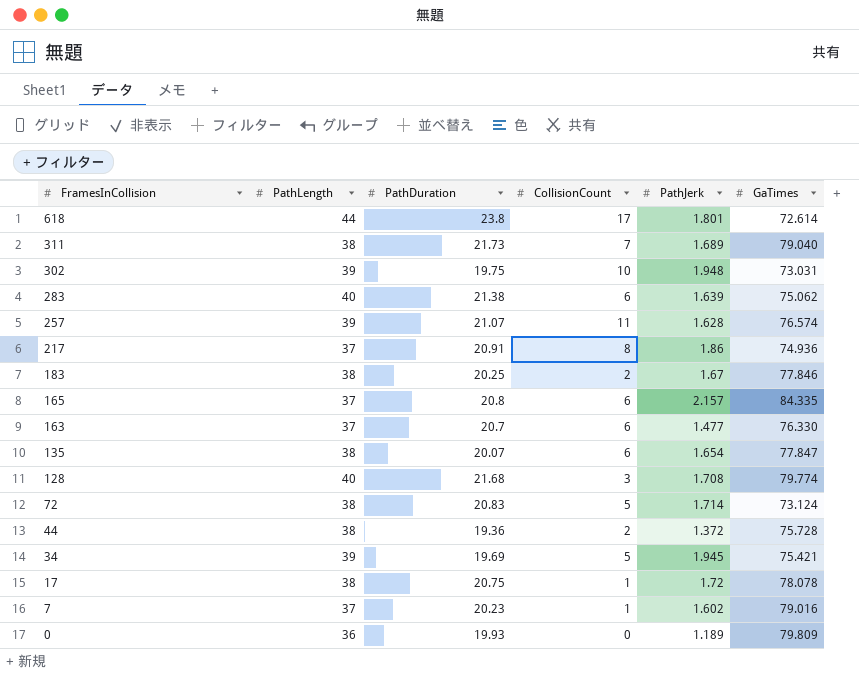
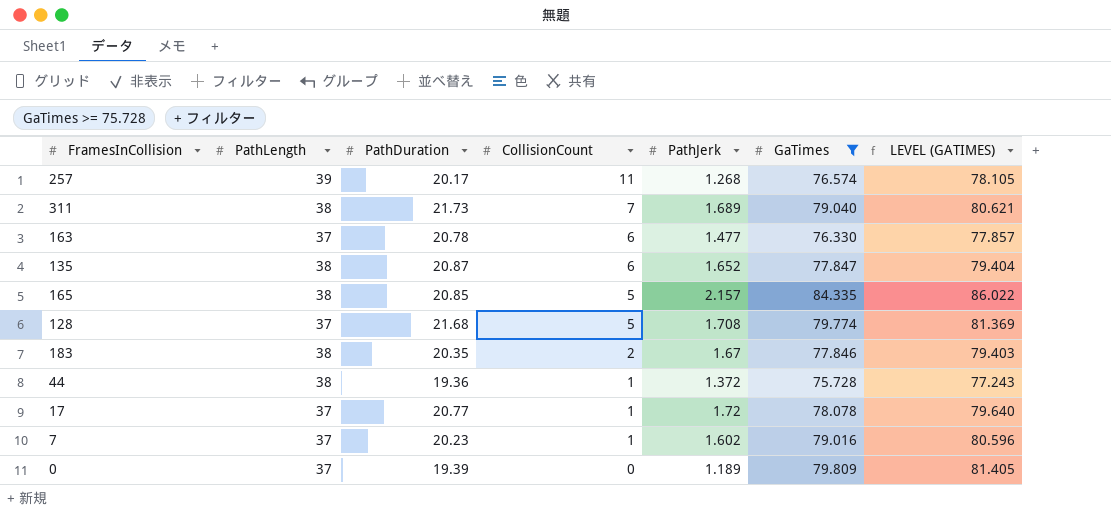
filter: none -> GaTimes >= 75.728
row order: FramesInCollision descending -> CollisionCount descending
column LEVEL (GATIMES) | formula: none -> [GaTimes] * 1.02
257 | PathDuration: 21.07 -> 20.17
257 | PathJerk: 1.628 -> 1.268
163 | PathDuration: 20.7 -> 20.78
135 | PathDuration: 20.07 -> 20.87
135 | PathJerk: 1.654 -> 1.652
165 | PathLength: 37 -> 38
165 | PathDuration: 20.8 -> 20.85
165 | CollisionCount: 6 -> 5
128 | PathLength: 40 -> 37
128 | CollisionCount: 3 -> 5
183 | PathDuration: 20.25 -> 20.35
44 | CollisionCount: 2 -> 1
17 | PathLength: 38 -> 37
17 | PathDuration: 20.75 -> 20.77
0 | PathLength: 36 -> 37
0 | PathDuration: 19.93 -> 19.39

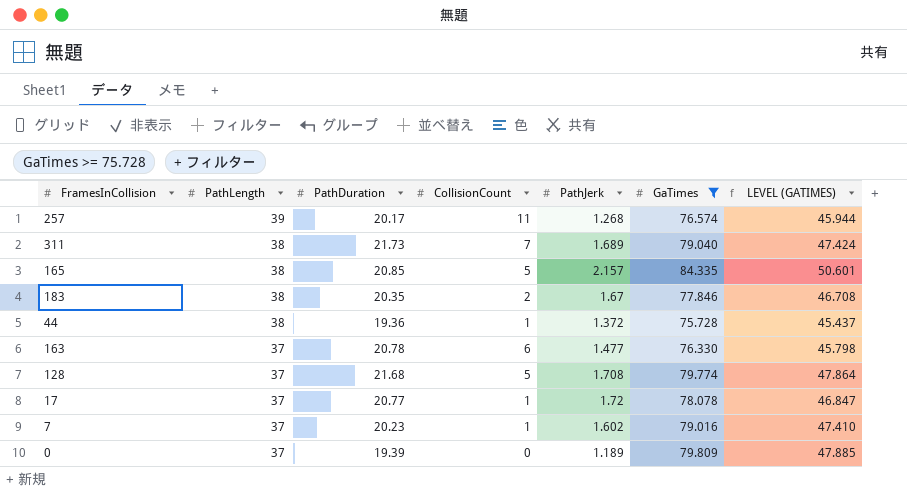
row order: CollisionCount descending -> PathLength descending
column LEVEL (GATIMES) | formula: [GaTimes] * 1.02 -> [GaTimes] * 0.6
row 135: 38 | 20.87 | 6 | 1.652 | 77.847 | 79.404 -> none

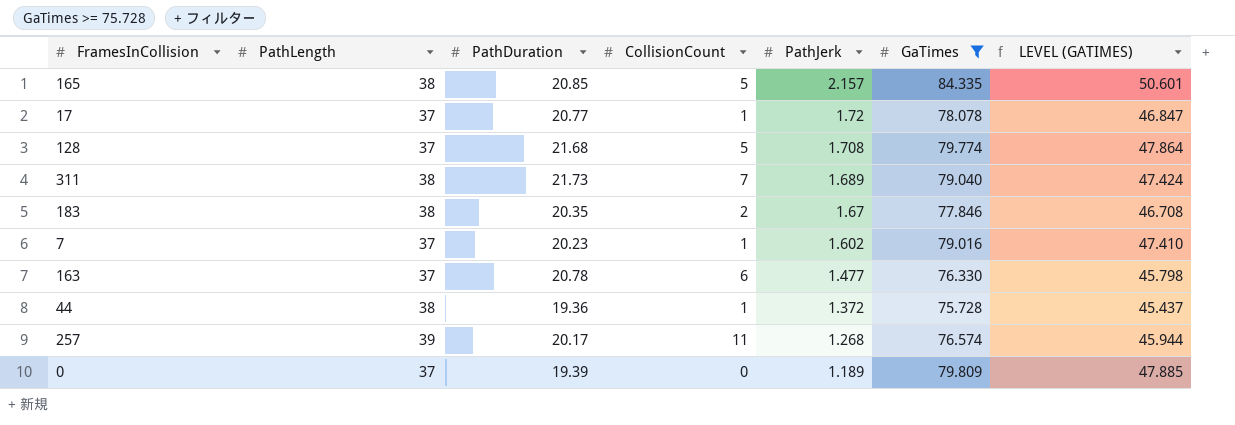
row order: PathLength descending -> PathJerk descending

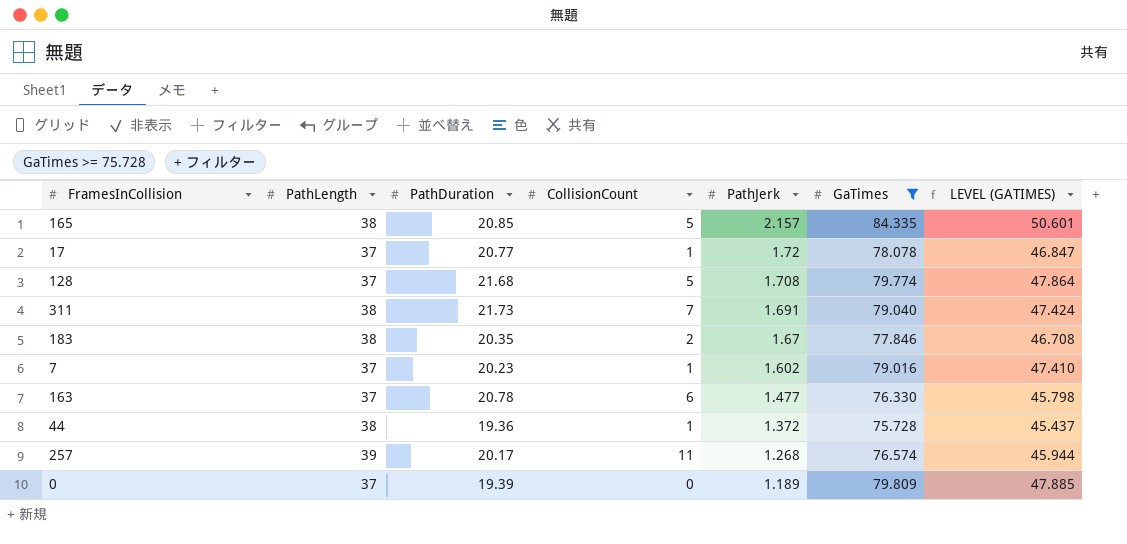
311 | PathJerk: 1.689 -> 1.691

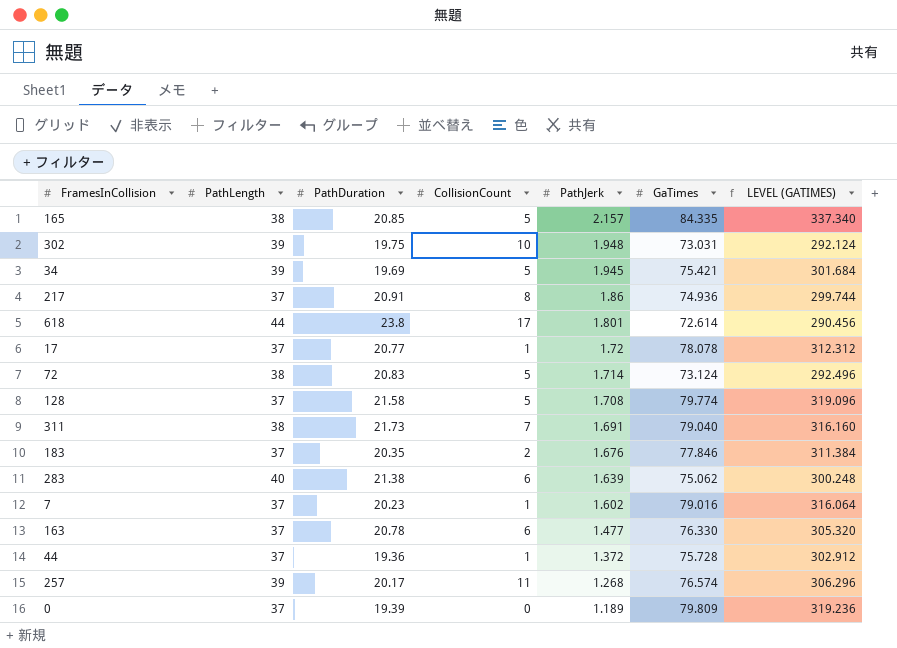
filter: GaTimes >= 75.728 -> none
column LEVEL (GATIMES) | formula: [GaTimes] * 0.6 -> [GaTimes] * 4
128 | PathDuration: 21.68 -> 21.58
183 | PathLength: 38 -> 37
183 | PathJerk: 1.67 -> 1.676
44 | PathLength: 38 -> 37

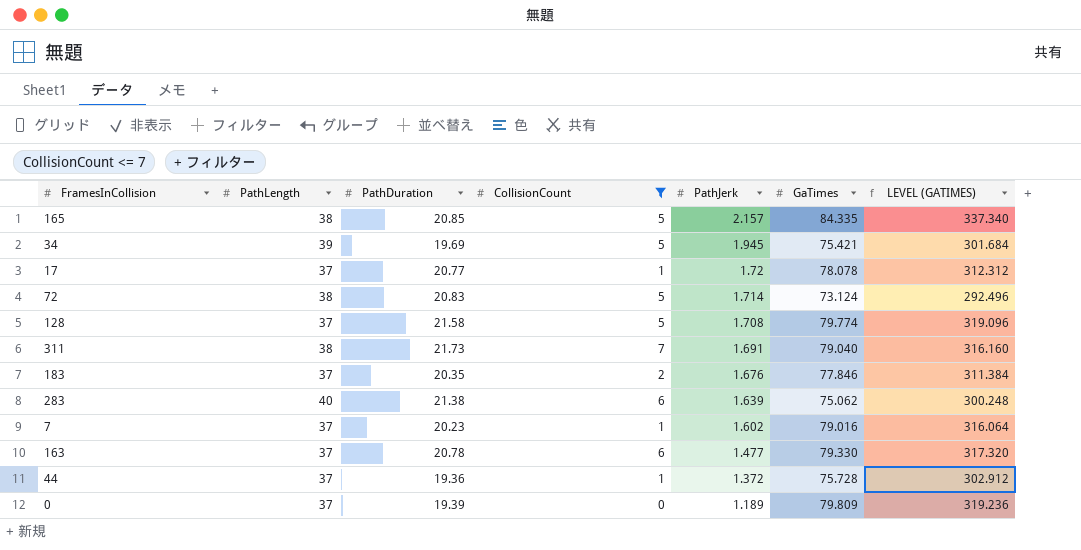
filter: none -> CollisionCount <= 7
163 | GaTimes: 76.330 -> 79.330
163 | LEVEL (GATIMES): 305.320 -> 317.320

